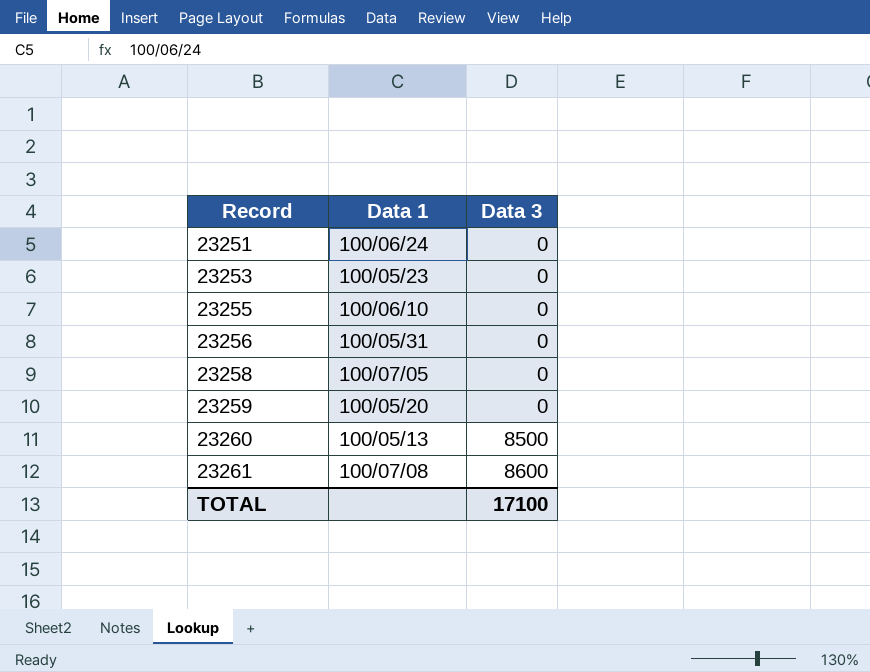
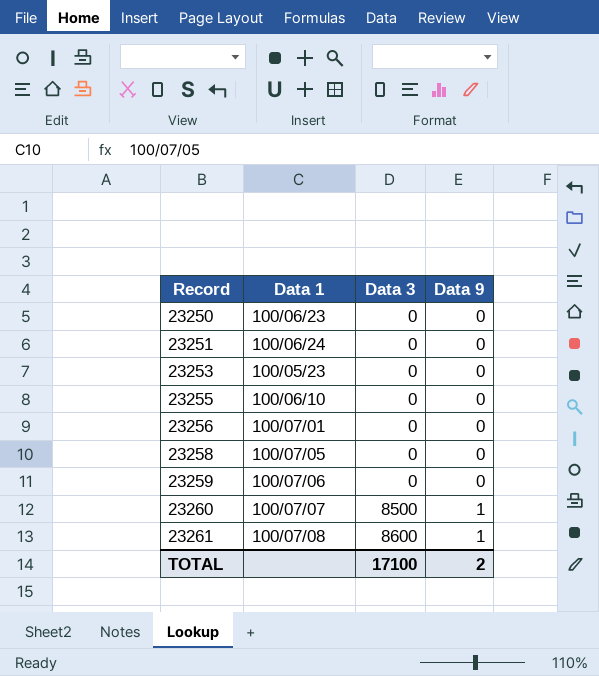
column Data 9 | position: none -> 4
row 23250: none -> 100/06/23 | 0 | 0
23256 | Data 1: 100/05/31 -> 100/07/01
23259 | Data 1: 100/05/20 -> 100/07/06
23260 | Data 1: 100/05/13 -> 100/07/07

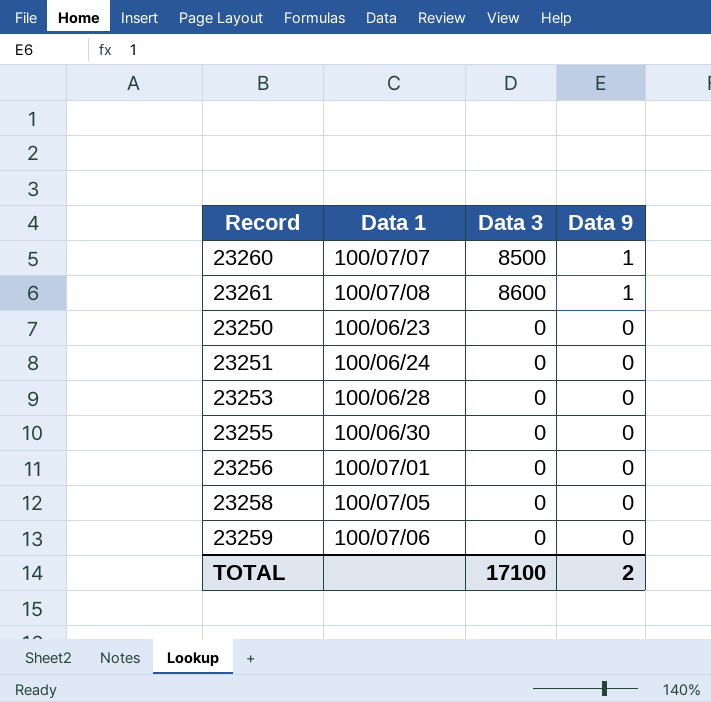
row order: Record ascending -> Data 9 descending
23253 | Data 1: 100/05/23 -> 100/06/28
23255 | Data 1: 100/06/10 -> 100/06/30

